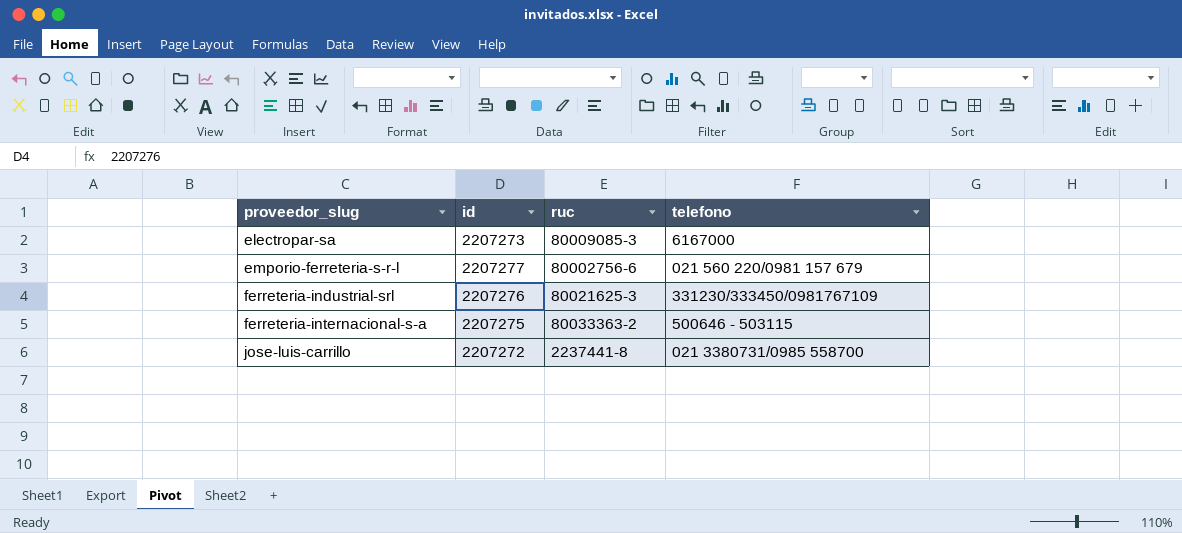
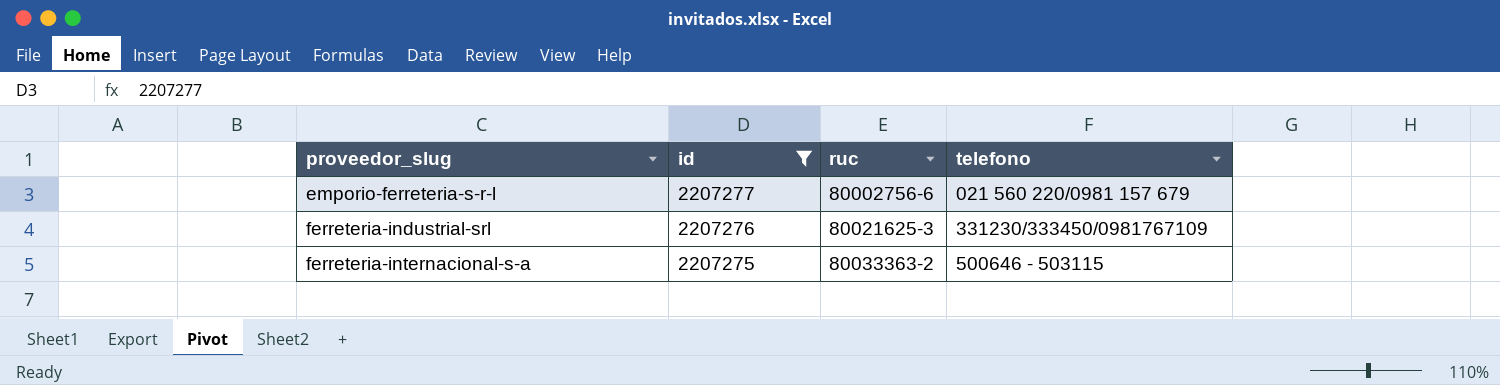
filter: none -> id >= 2207275

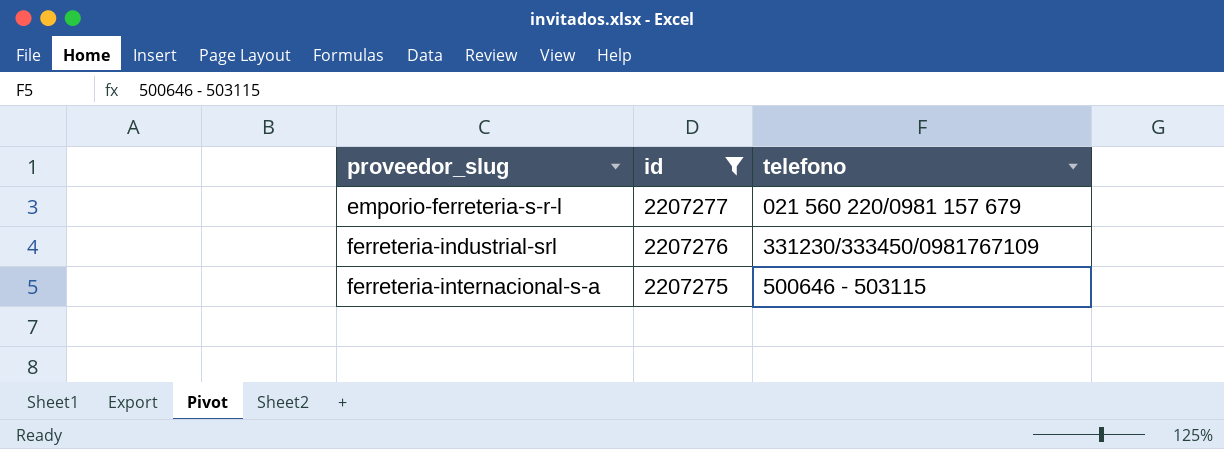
column ruc | position: 3 -> none

